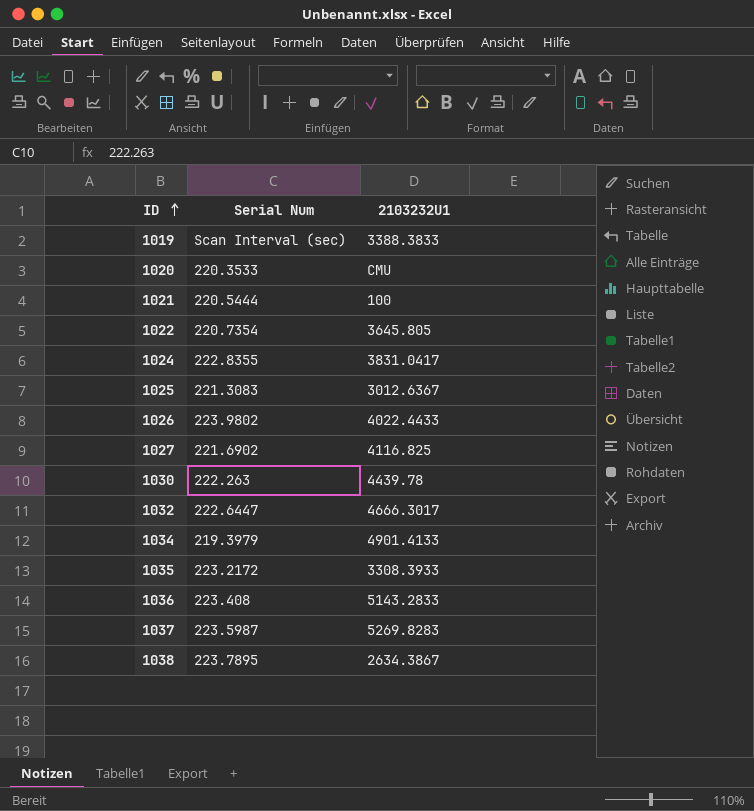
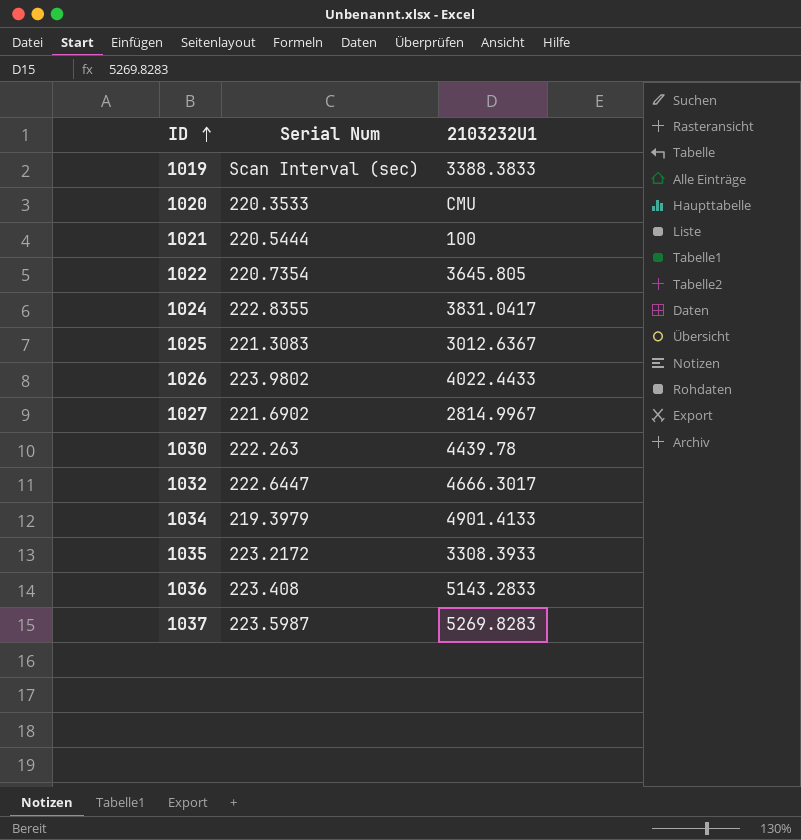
row 1038: 223.7895 | 2634.3867 -> none
1027 | 2103232U1: 4116.825 -> 2814.9967

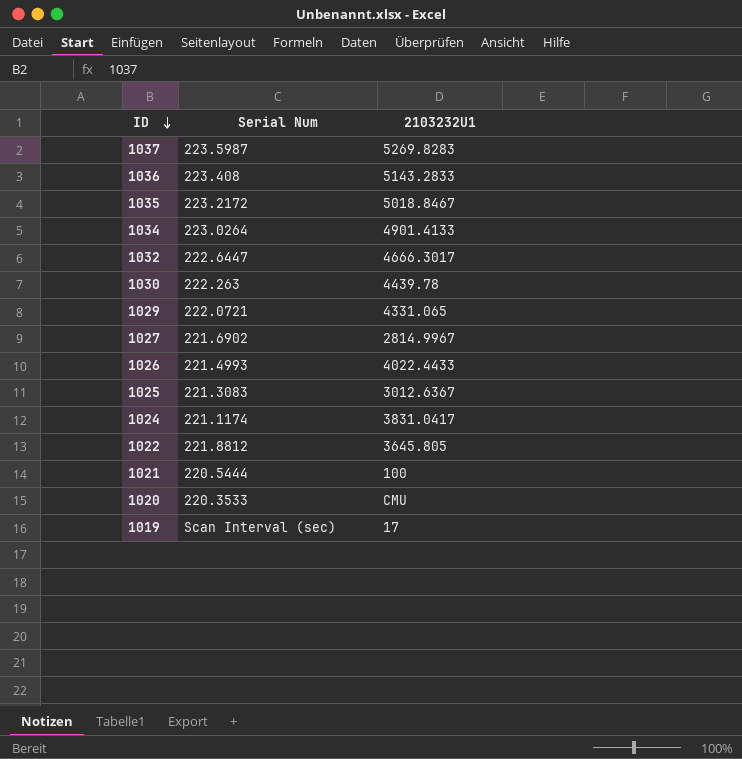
row order: ID ascending -> ID descending
1035 | 2103232U1: 3308.3933 -> 5018.8467
1034 | Serial Num: 219.3979 -> 223.0264
row 1029: none -> 222.0721 | 4331.065
1026 | Serial Num: 223.9802 -> 221.4993
1024 | Serial Num: 222.8355 -> 221.1174
1022 | Serial Num: 220.7354 -> 221.8812
1019 | 2103232U1: 3388.3833 -> 17

